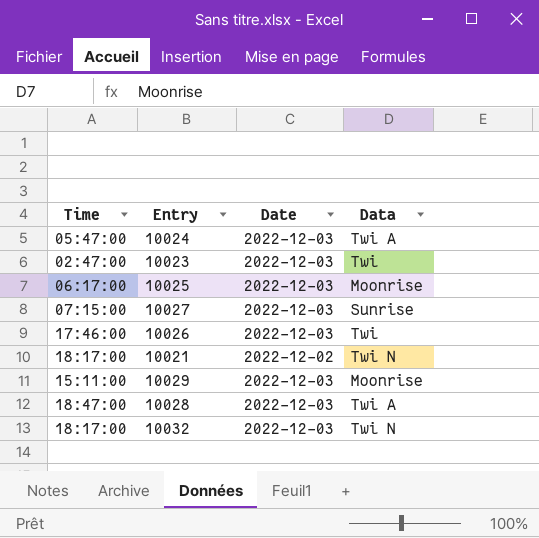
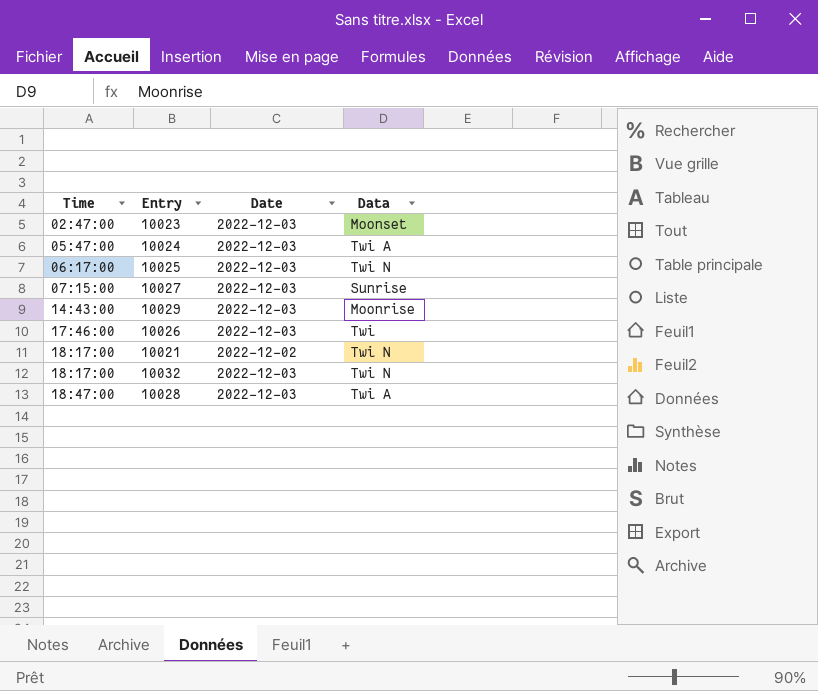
row order: none -> Time ascending
10023 | Data: Twi -> Moonset
10025 | Data: Moonrise -> Twi N
10029 | Time: 15:11:00 -> 14:43:00

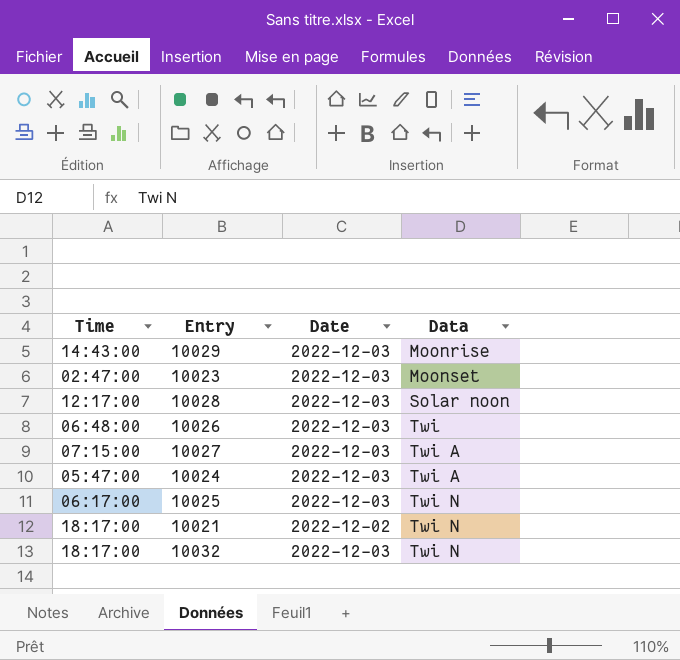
row order: Time ascending -> Data ascending
10028 | Time: 18:47:00 -> 12:17:00
10028 | Data: Twi A -> Solar noon
10026 | Time: 17:46:00 -> 06:48:00
10027 | Data: Sunrise -> Twi A

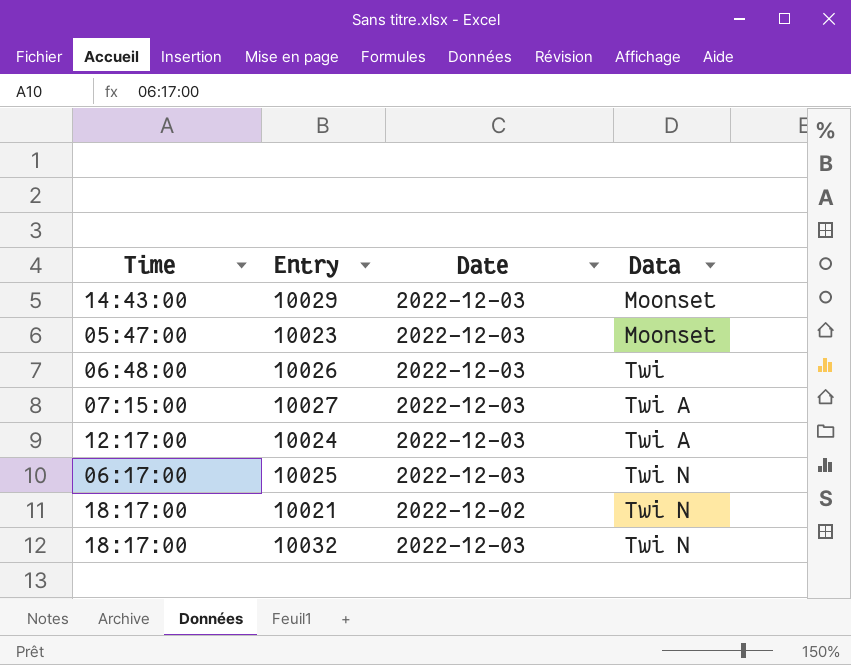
row 10028: 12:17:00 | 2022-12-03 | Solar noon -> none
10029 | Data: Moonrise -> Moonset
10023 | Time: 02:47:00 -> 05:47:00
10024 | Time: 05:47:00 -> 12:17:00

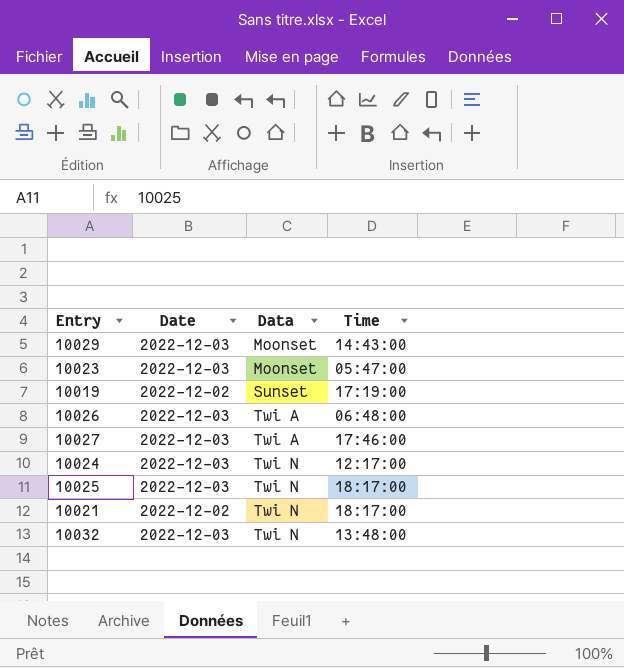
column Time | position: 1 -> 4
row 10019: none -> 2022-12-02 | Sunset | 17:19:00
10026 | Data: Twi -> Twi A
10027 | Time: 07:15:00 -> 17:46:00
10024 | Data: Twi A -> Twi N
10025 | Time: 06:17:00 -> 18:17:00
10032 | Time: 18:17:00 -> 13:48:00

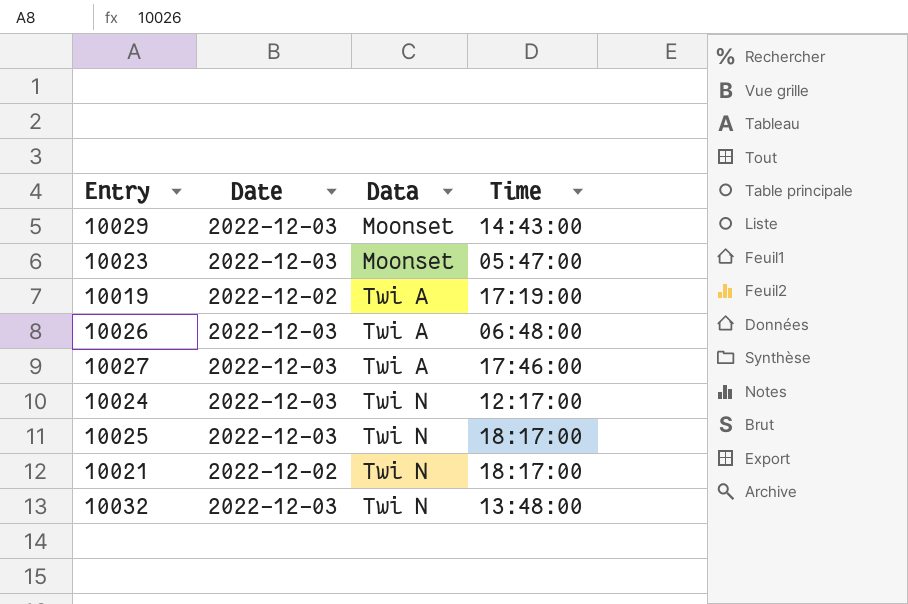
10019 | Data: Sunset -> Twi A

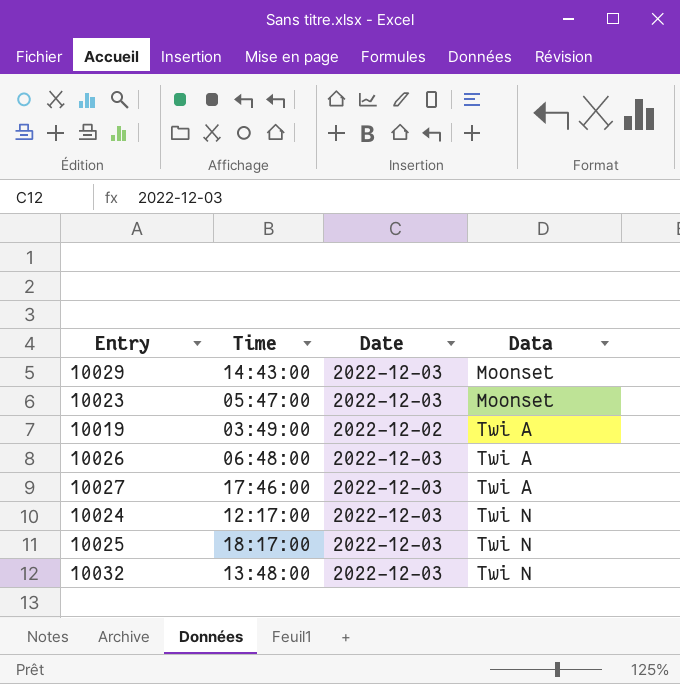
column Time | position: 4 -> 2
row 10021: 2022-12-02 | Twi N | 18:17:00 -> none
10019 | Time: 17:19:00 -> 03:49:00

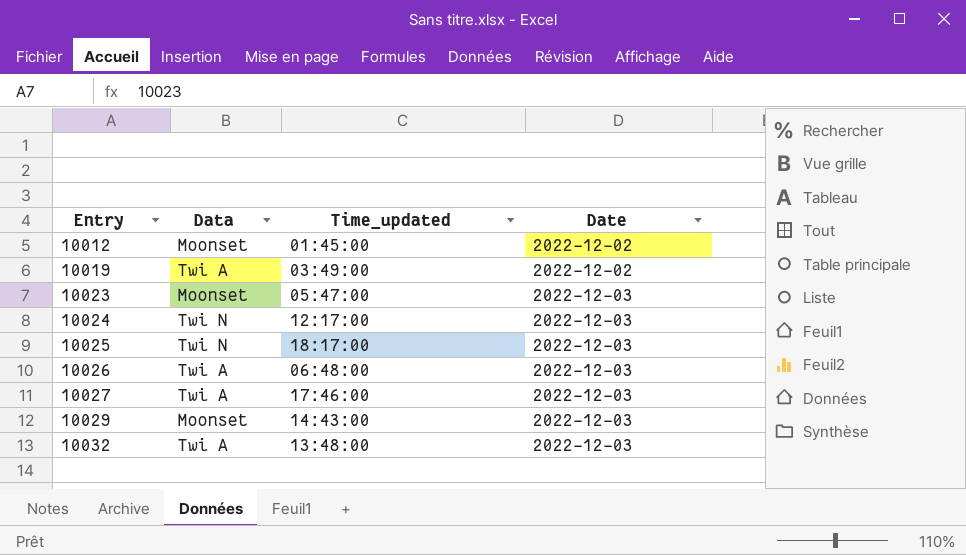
row order: Data ascending -> Entry ascending
column Data | position: 4 -> 2
column name: Time -> Time_updated
row 10012: none -> Moonset | 01:45:00 | 2022-12-02
10032 | Data: Twi N -> Twi A

